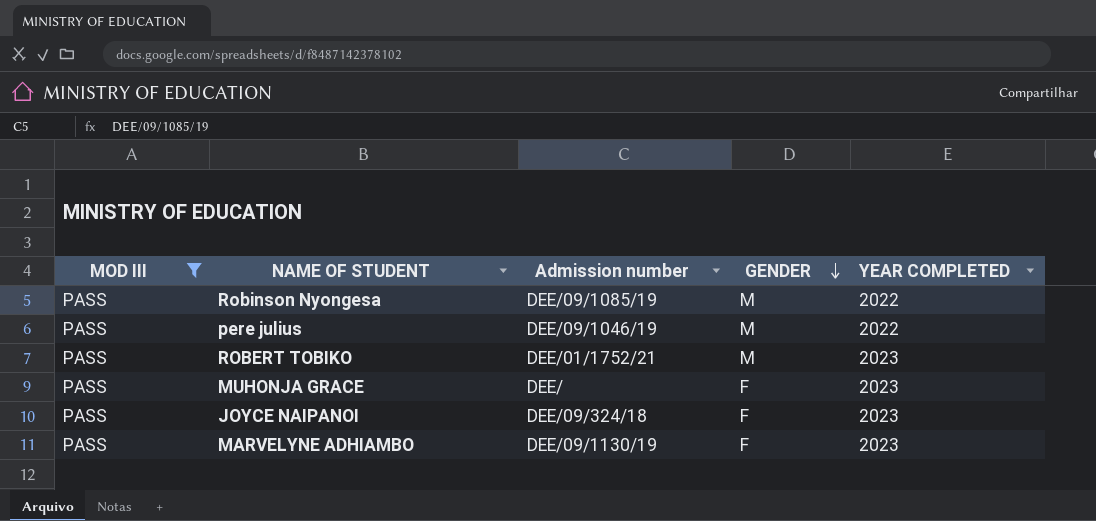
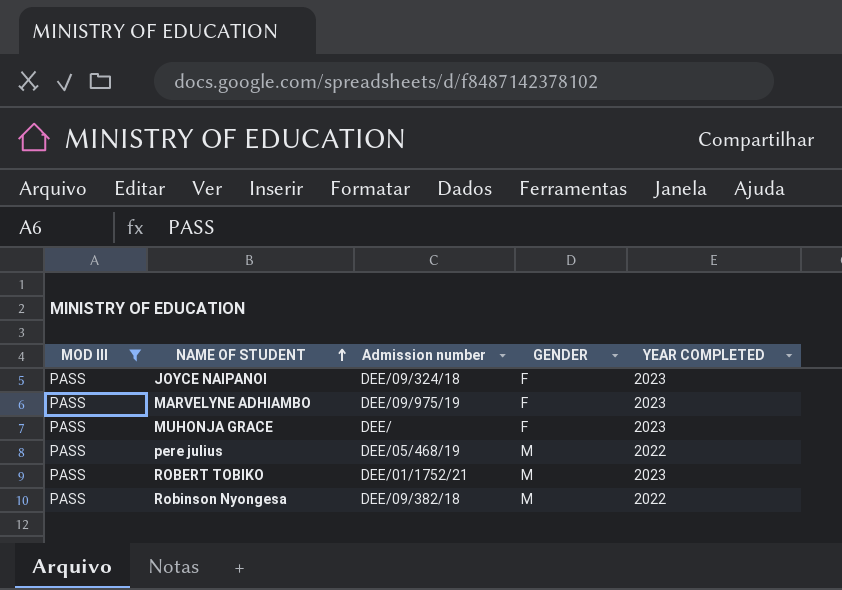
row order: GENDER descending -> NAME OF STUDENT ascending
MARVELYNE ADHIAMBO | Admission number: DEE/09/1130/19 -> DEE/09/975/19
pere julius | Admission number: DEE/09/1046/19 -> DEE/05/468/19
Robinson Nyongesa | Admission number: DEE/09/1085/19 -> DEE/09/382/18

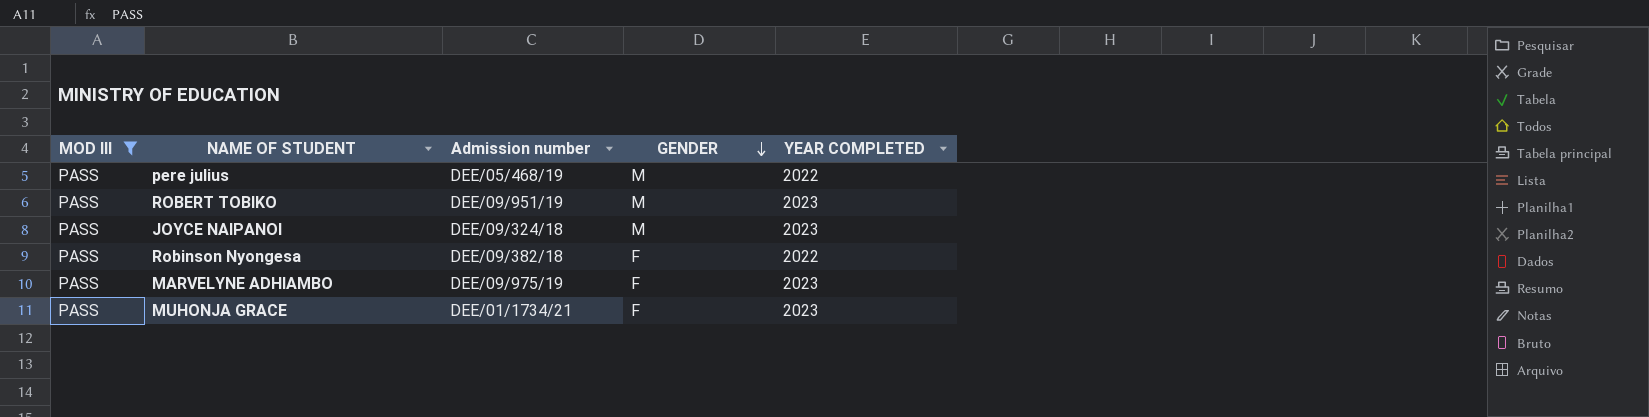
row order: NAME OF STUDENT ascending -> GENDER descending
ROBERT TOBIKO | Admission number: DEE/01/1752/21 -> DEE/09/951/19
JOYCE NAIPANOI | GENDER: F -> M
Robinson Nyongesa | GENDER: M -> F
MUHONJA GRACE | Admission number: DEE/ -> DEE/01/1734/21

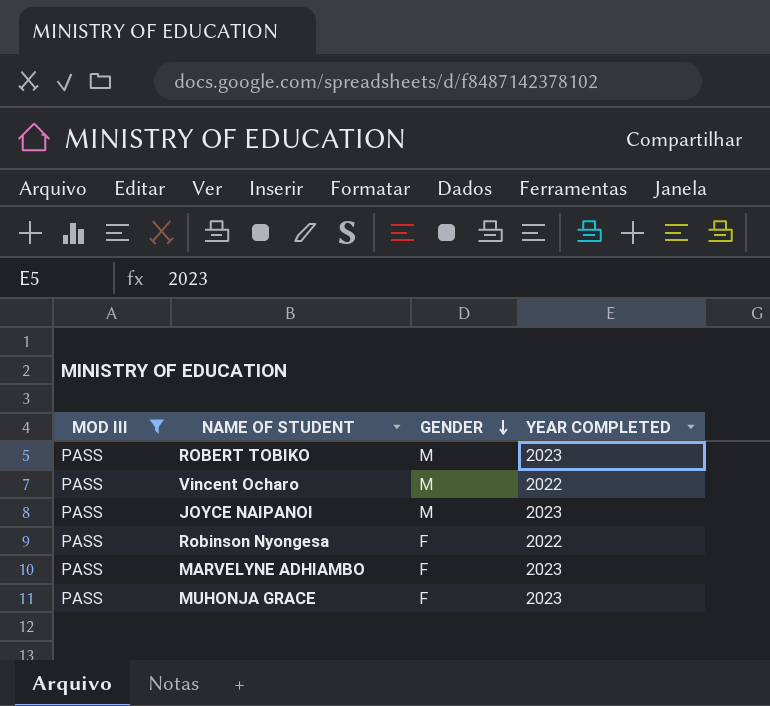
column Admission number | position: 3 -> none
row pere julius: PASS | DEE/05/468/19 | M | 2022 -> none
row Vincent Ocharo: none -> PASS | M | 2022

